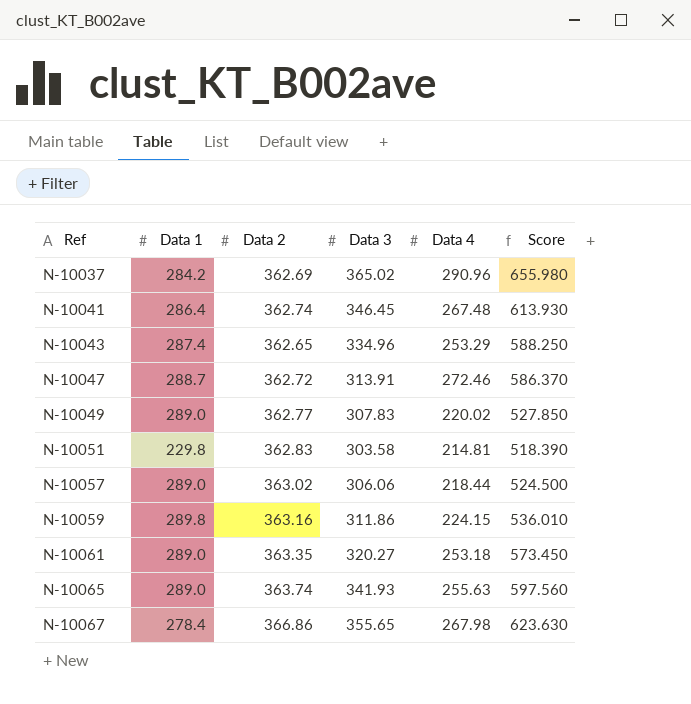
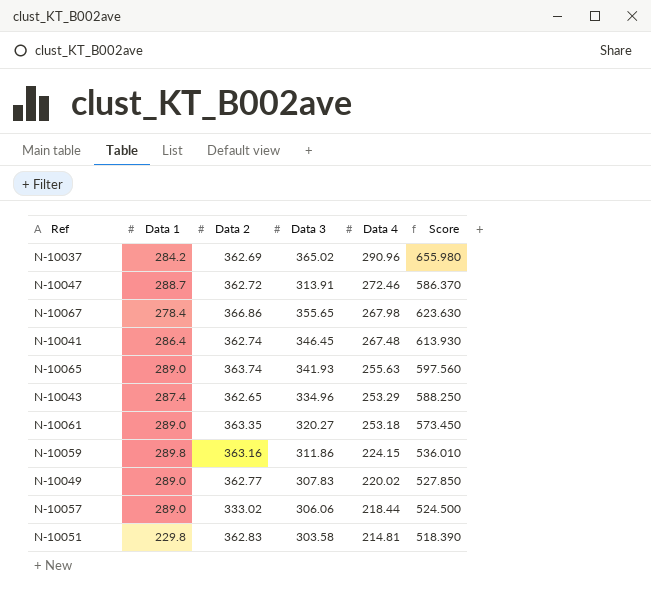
row order: Ref ascending -> Data 4 descending
N-10057 | Data 2: 363.02 -> 333.02

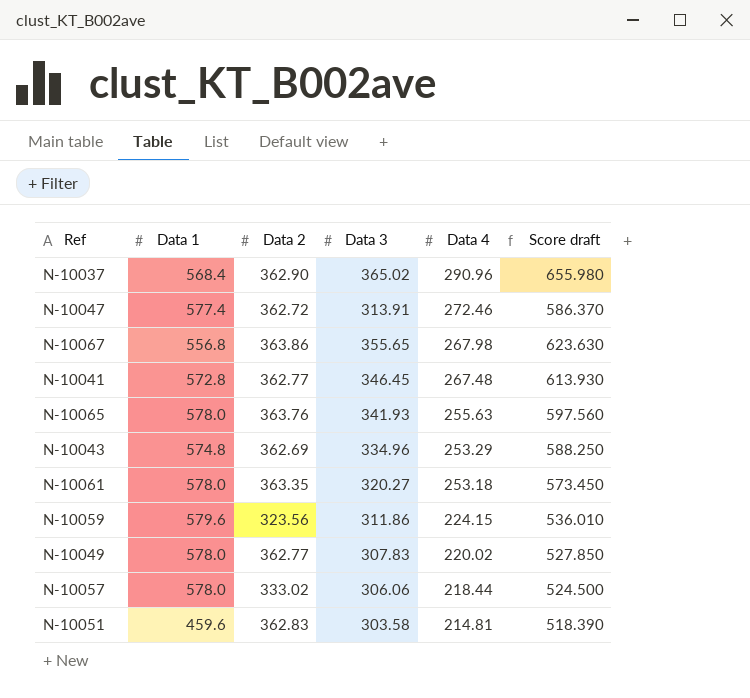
column name: Score -> Score draft
N-10037 | Data 1: 284.2 -> 568.4
N-10037 | Data 2: 362.69 -> 362.90
N-10047 | Data 1: 288.7 -> 577.4
N-10067 | Data 1: 278.4 -> 556.8
N-10067 | Data 2: 366.86 -> 363.86
N-10041 | Data 1: 286.4 -> 572.8
N-10041 | Data 2: 362.74 -> 362.77
N-10065 | Data 1: 289.0 -> 578.0
N-10065 | Data 2: 363.74 -> 363.76
N-10043 | Data 1: 287.4 -> 574.8
N-10043 | Data 2: 362.65 -> 362.69
N-10061 | Data 1: 289.0 -> 578.0
N-10059 | Data 1: 289.8 -> 579.6
N-10059 | Data 2: 363.16 -> 323.56
N-10049 | Data 1: 289.0 -> 578.0
N-10057 | Data 1: 289.0 -> 578.0
N-10051 | Data 1: 229.8 -> 459.6

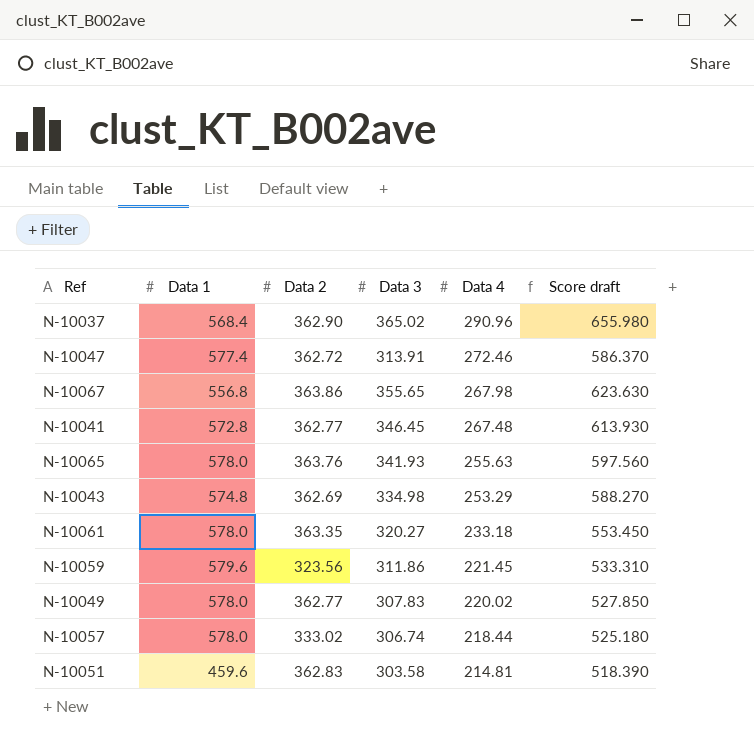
N-10043 | Data 3: 334.96 -> 334.98
N-10043 | Score draft: 588.250 -> 588.270
N-10061 | Data 4: 253.18 -> 233.18
N-10061 | Score draft: 573.450 -> 553.450
N-10059 | Data 4: 224.15 -> 221.45
N-10059 | Score draft: 536.010 -> 533.310
N-10057 | Data 3: 306.06 -> 306.74
N-10057 | Score draft: 524.500 -> 525.180

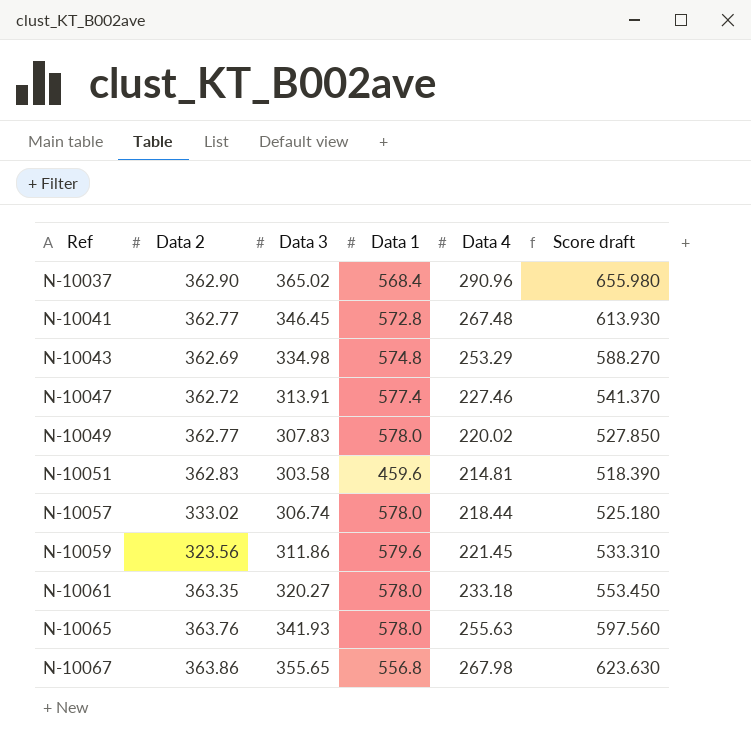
row order: Data 4 descending -> Ref ascending
column Data 1 | position: 2 -> 4
N-10047 | Data 4: 272.46 -> 227.46
N-10047 | Score draft: 586.370 -> 541.370

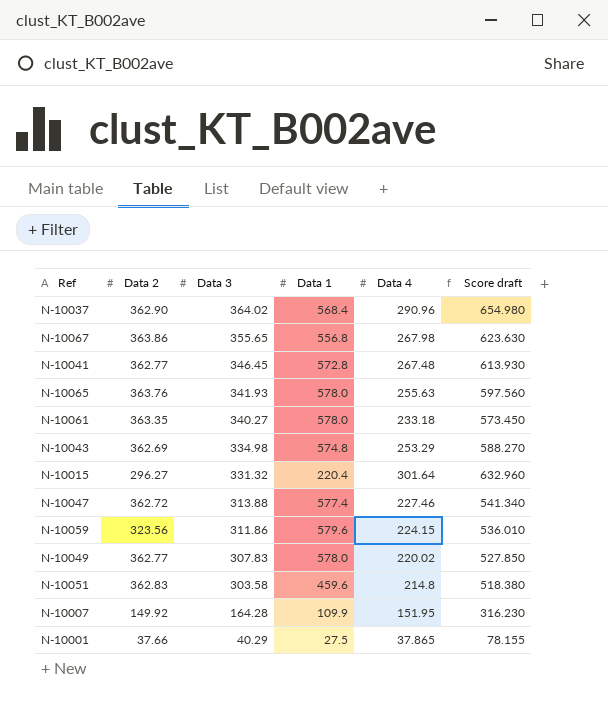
row order: Ref ascending -> Data 3 descending
row N-10057: 333.02 | 306.74 | 578.0 | 218.44 | 525.180 -> none
N-10037 | Data 3: 365.02 -> 364.02
N-10037 | Score draft: 655.980 -> 654.980
N-10061 | Data 3: 320.27 -> 340.27
N-10061 | Score draft: 553.450 -> 573.450
row N-10015: none -> 296.27 | 331.32 | 220.4 | 301.64 | 632.960
N-10047 | Data 3: 313.91 -> 313.88
N-10047 | Score draft: 541.370 -> 541.340
N-10059 | Data 4: 221.45 -> 224.15
N-10059 | Score draft: 533.310 -> 536.010
N-10051 | Data 4: 214.81 -> 214.8
N-10051 | Score draft: 518.390 -> 518.380
row N-10007: none -> 149.92 | 164.28 | 109.9 | 151.95 | 316.230
row N-10001: none -> 37.66 | 40.29 | 27.5 | 37.865 | 78.155

